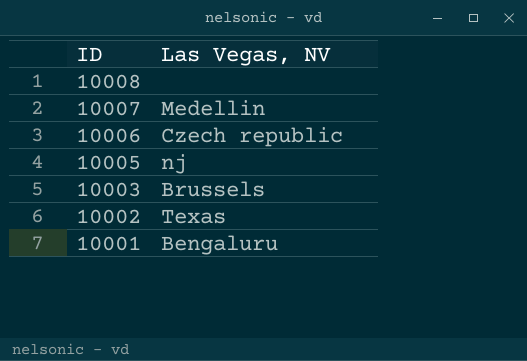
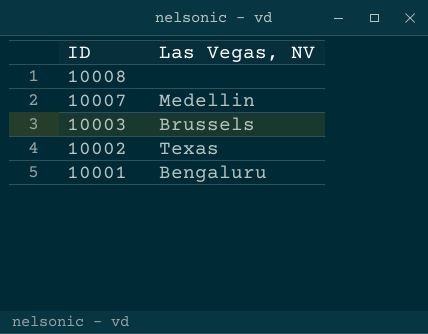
row 10006: Czech republic -> none
row 10005: nj -> none

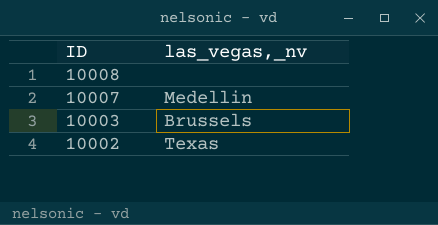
column name: Las Vegas, NV -> las_vegas,_nv
row 10001: Bengaluru -> none

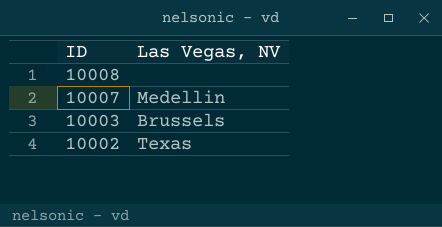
column name: las_vegas,_nv -> Las Vegas, NV

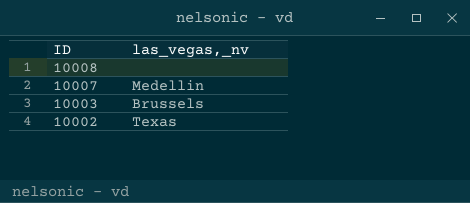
column name: Las Vegas, NV -> las_vegas,_nv

